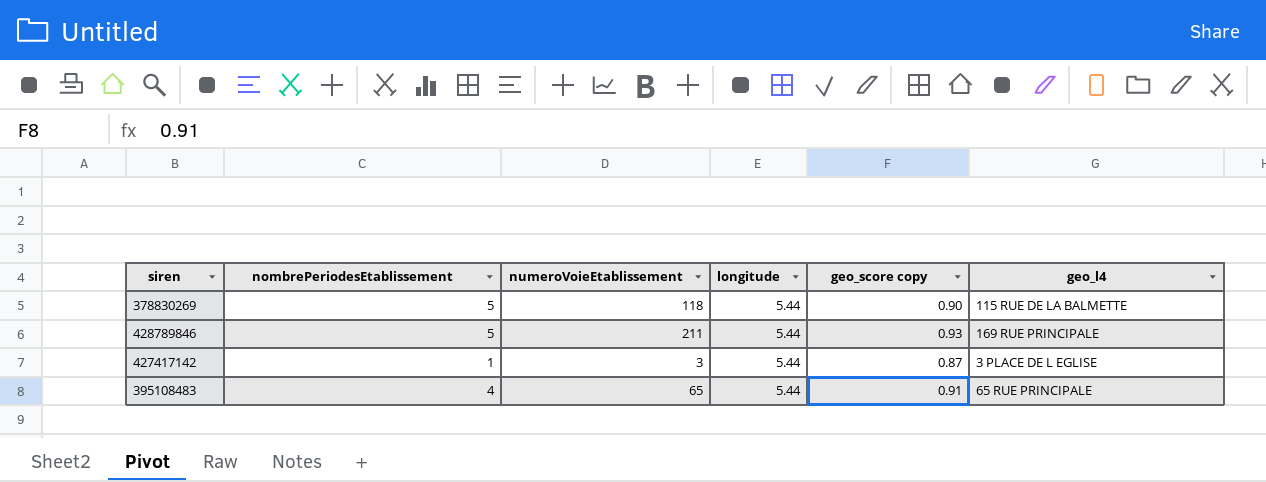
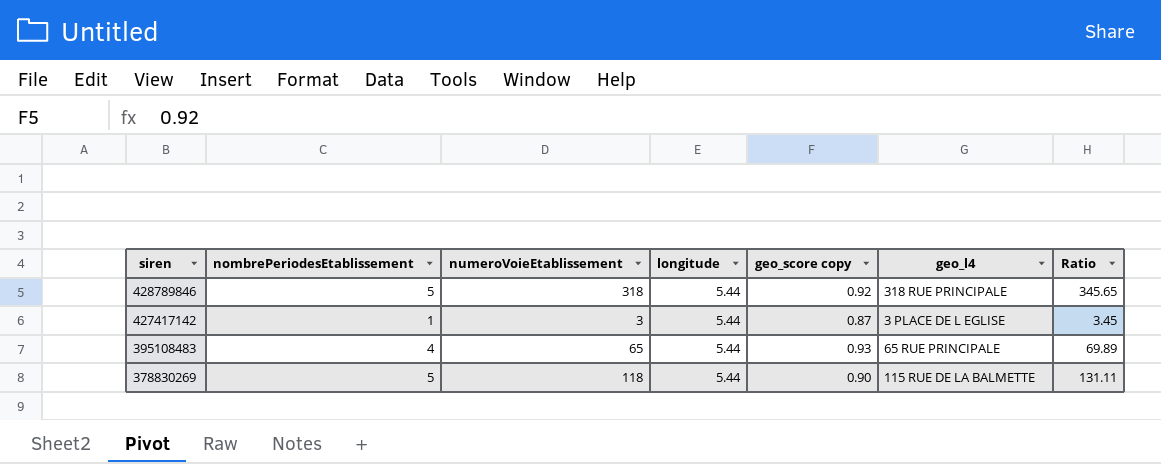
row order: none -> siren descending
column Ratio | formula: none -> [numeroVoieEtablissement] / [geo_score copy]
428789846 | numeroVoieEtablissement: 211 -> 318
428789846 | geo_score copy: 0.93 -> 0.92
428789846 | geo_l4: 169 RUE PRINCIPALE -> 318 RUE PRINCIPALE
395108483 | geo_score copy: 0.91 -> 0.93

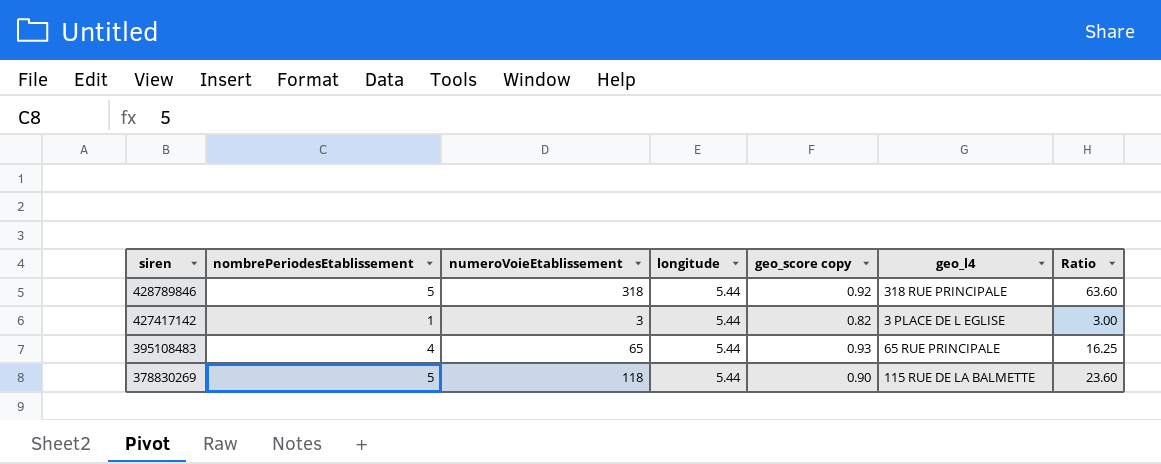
column Ratio | formula: [numeroVoieEtablissement] / [geo_score copy] -> [numeroVoieEtablissement] / [nombrePeriodesEtablissement]
427417142 | geo_score copy: 0.87 -> 0.82

